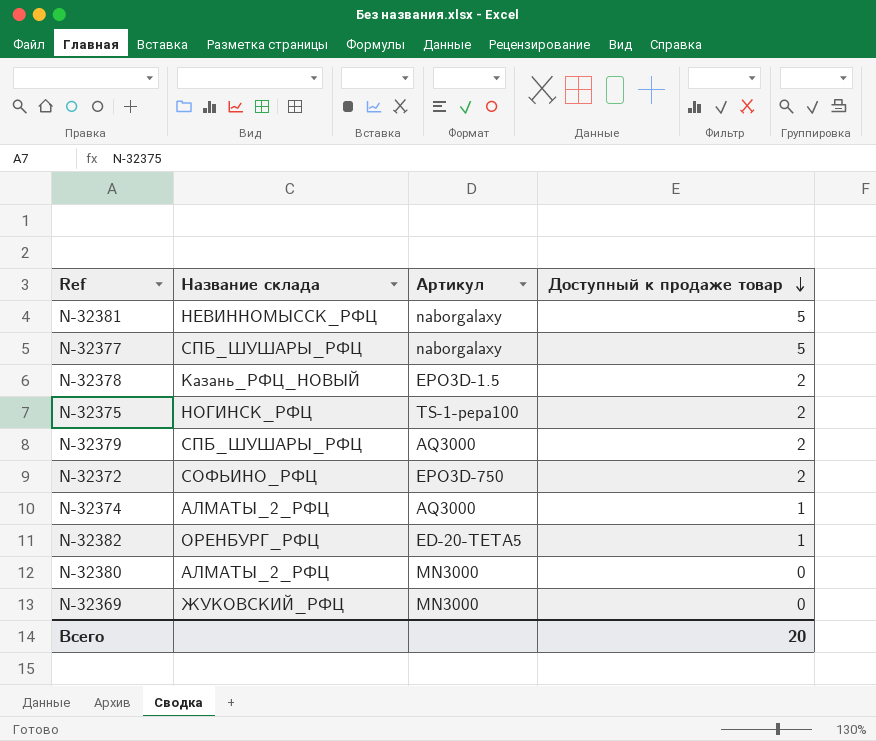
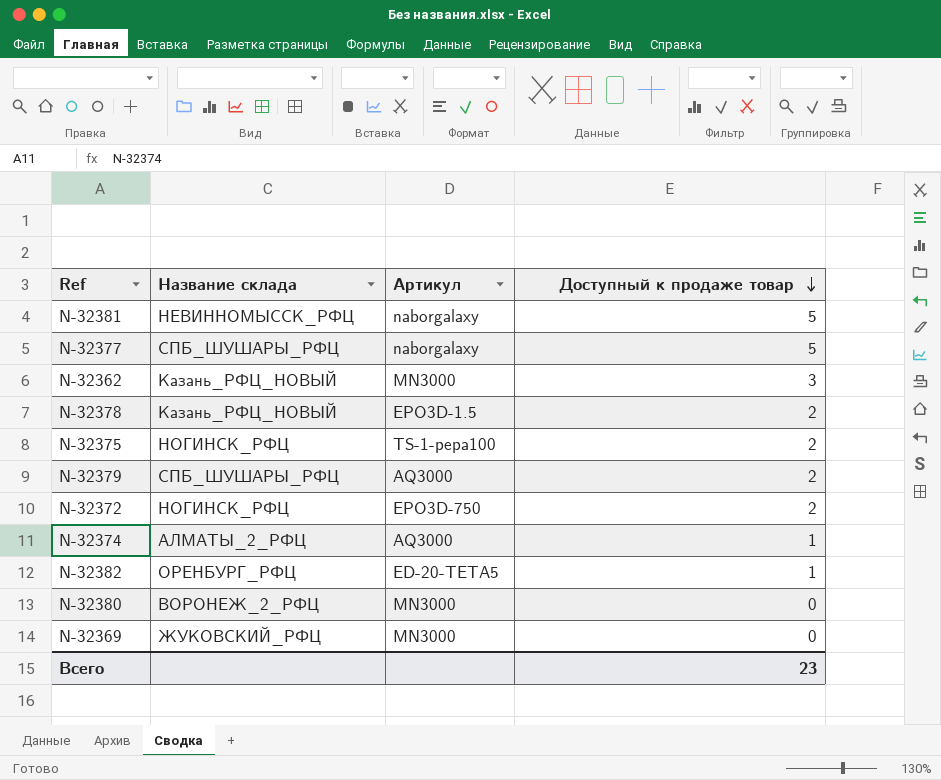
row N-32362: none -> Казань_РФЦ_НОВЫЙ | MN3000 | 3
N-32372 | Название склада: СОФЬИНО_РФЦ -> НОГИНСК_РФЦ
N-32380 | Название склада: АЛМАТЫ_2_РФЦ -> ВОРОНЕЖ_2_РФЦ
Всего | Доступный к продаже товар: 20 -> 23

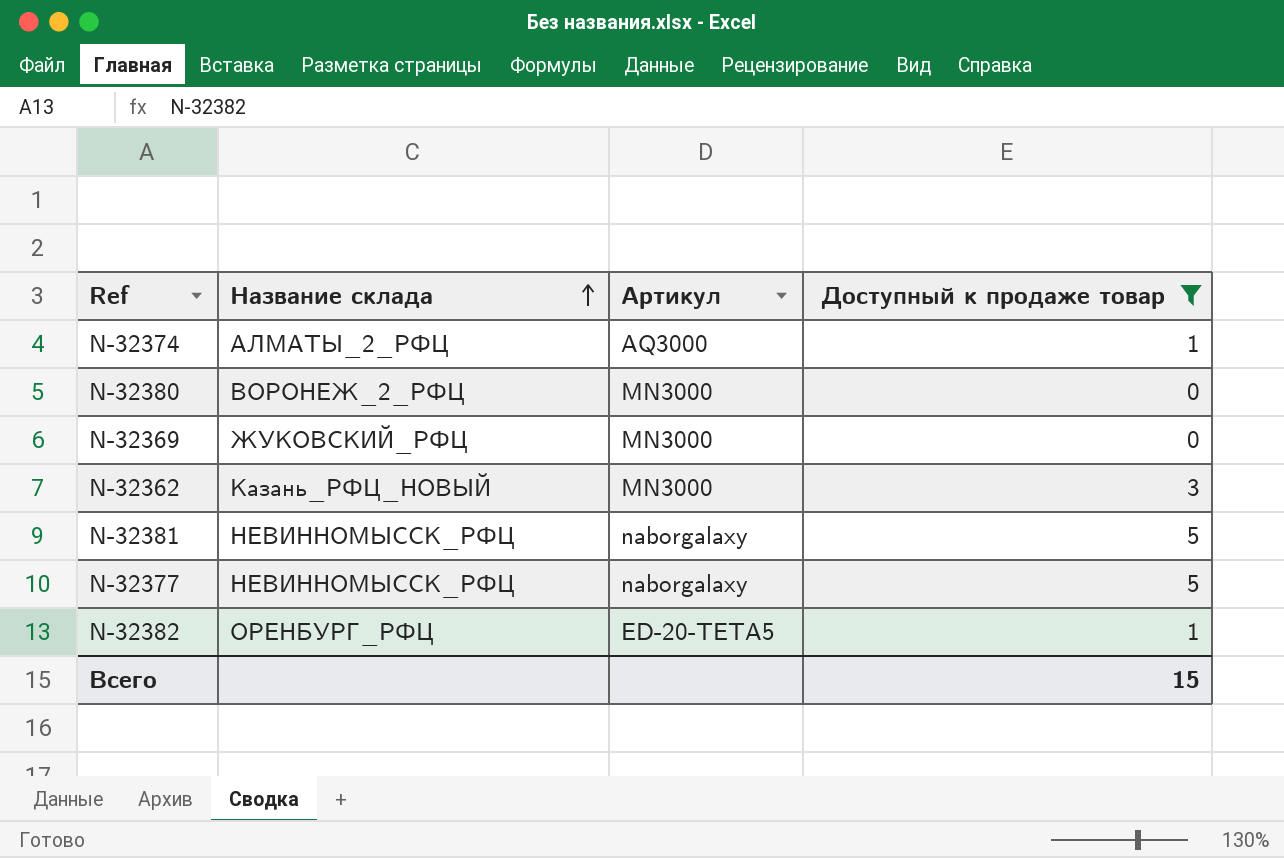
filter: none -> Доступный к продаже товар != 2
row order: Доступный к продаже товар descending -> Название склада ascending
N-32377 | Название склада: СПБ_ШУШАРЫ_РФЦ -> НЕВИННОМЫССК_РФЦ
Всего | Доступный к продаже товар: 23 -> 15

